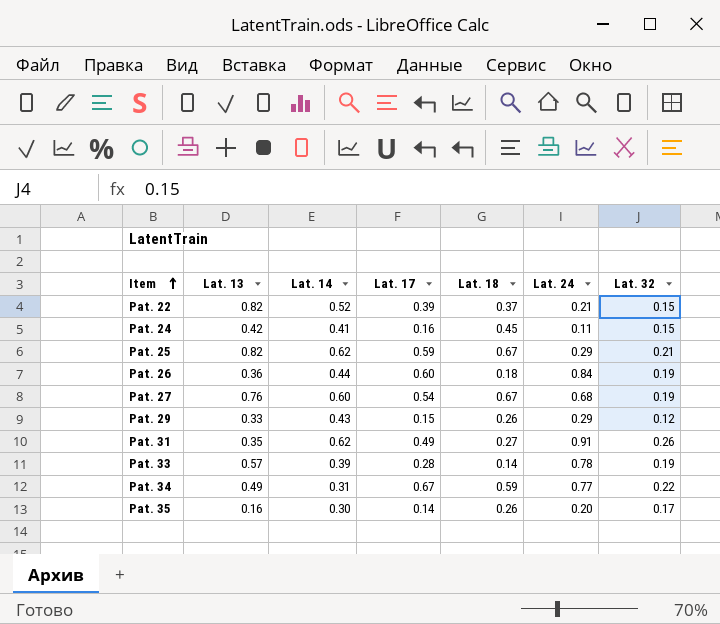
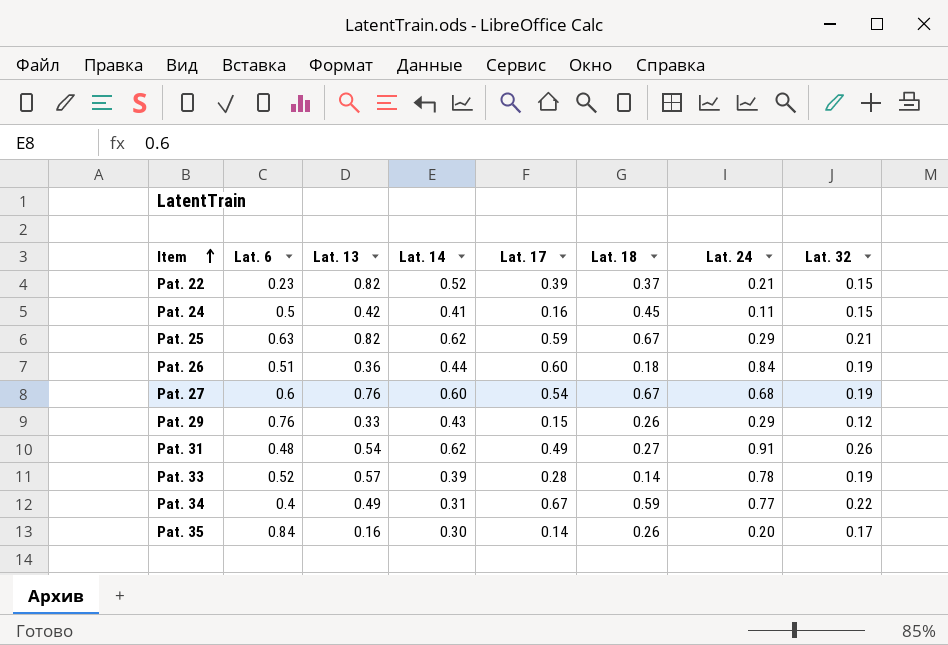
column Lat. 6 | position: none -> 2
Pat. 31 | Lat. 13: 0.35 -> 0.54

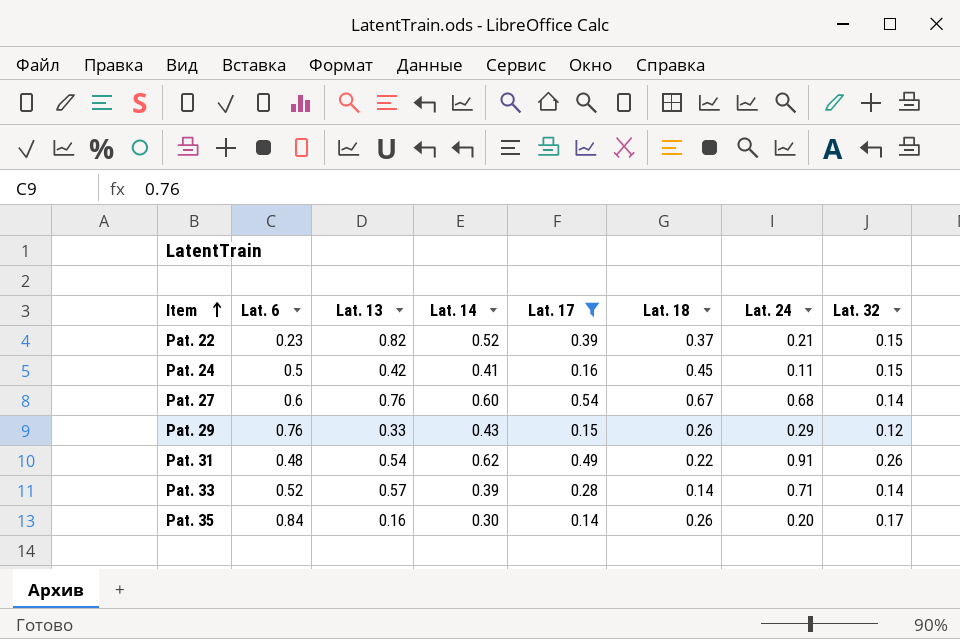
filter: none -> Lat. 17 <= 0.54
Pat. 27 | Lat. 32: 0.19 -> 0.14
Pat. 31 | Lat. 18: 0.27 -> 0.22
Pat. 33 | Lat. 24: 0.78 -> 0.71
Pat. 33 | Lat. 32: 0.19 -> 0.14

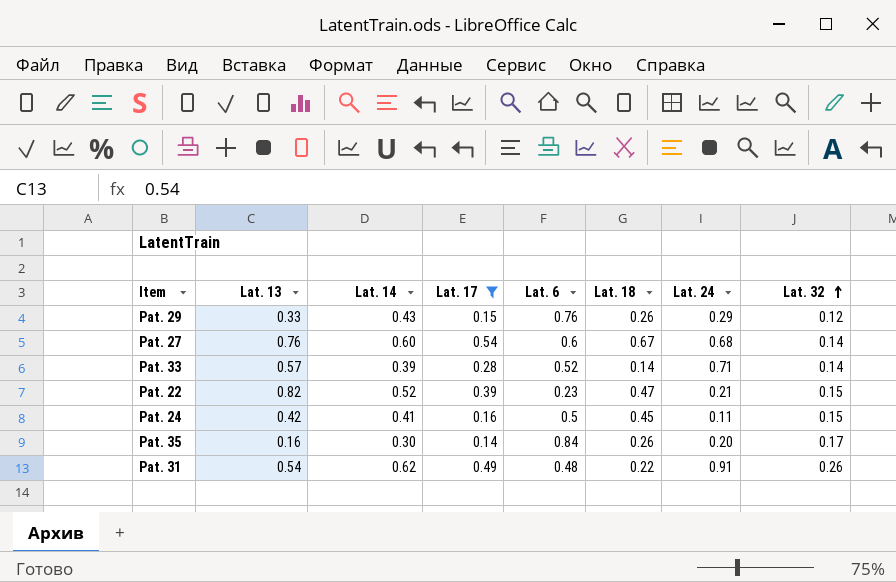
row order: Item ascending -> Lat. 32 ascending
column Lat. 6 | position: 2 -> 5
Pat. 22 | Lat. 18: 0.37 -> 0.47

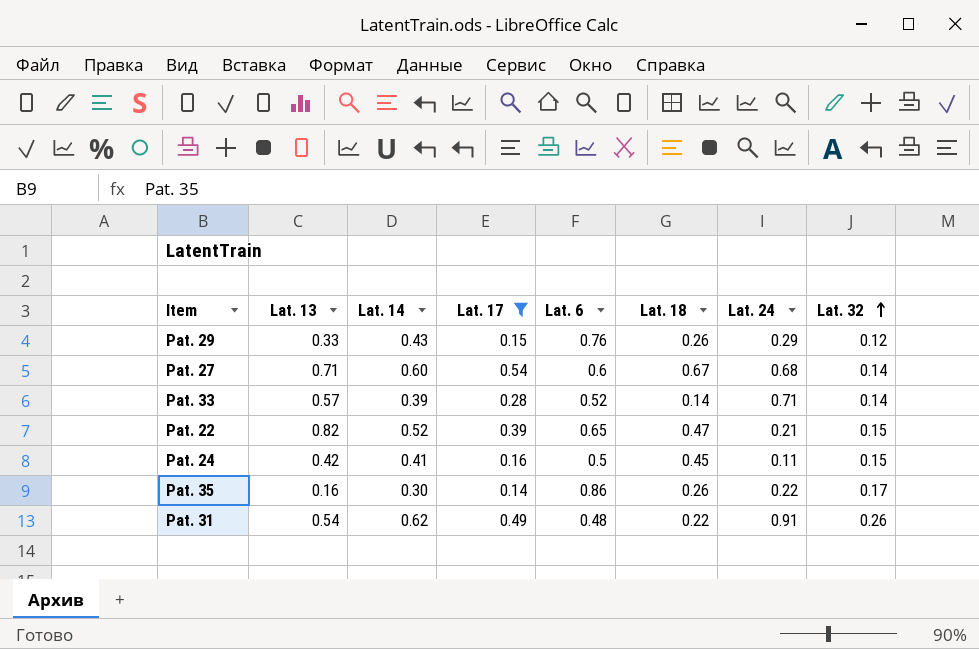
Pat. 27 | Lat. 13: 0.76 -> 0.71
Pat. 22 | Lat. 6: 0.23 -> 0.65
Pat. 35 | Lat. 6: 0.84 -> 0.86
Pat. 35 | Lat. 24: 0.20 -> 0.22

